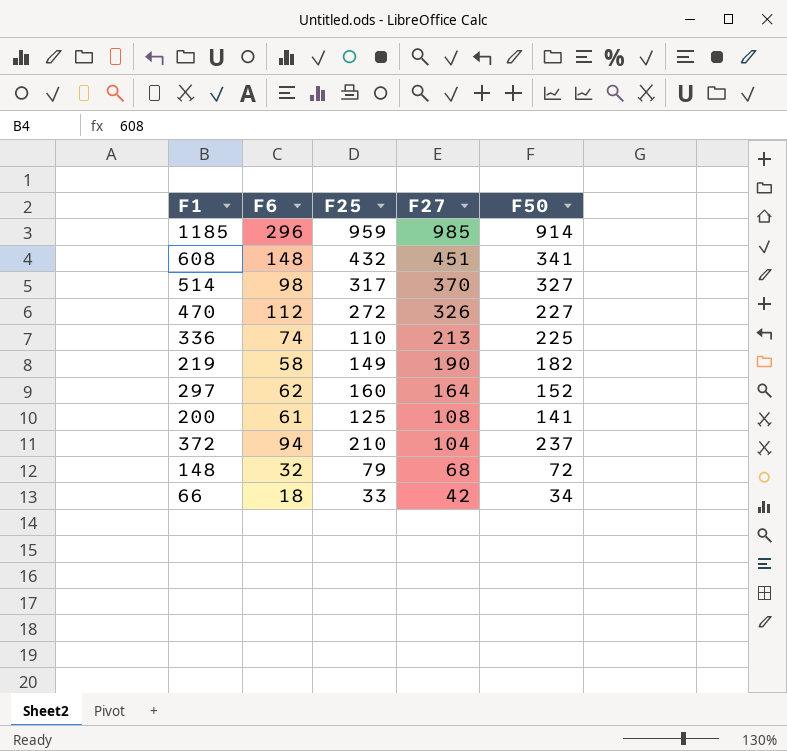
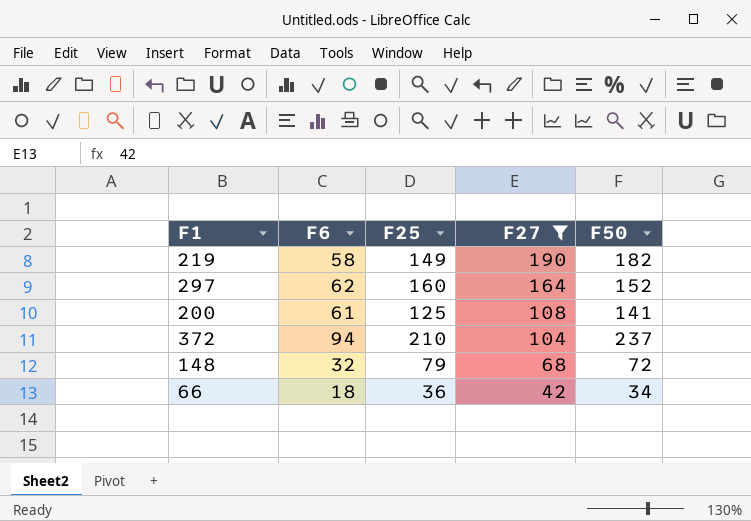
filter: none -> F27 <= 190
66 | F25: 33 -> 36

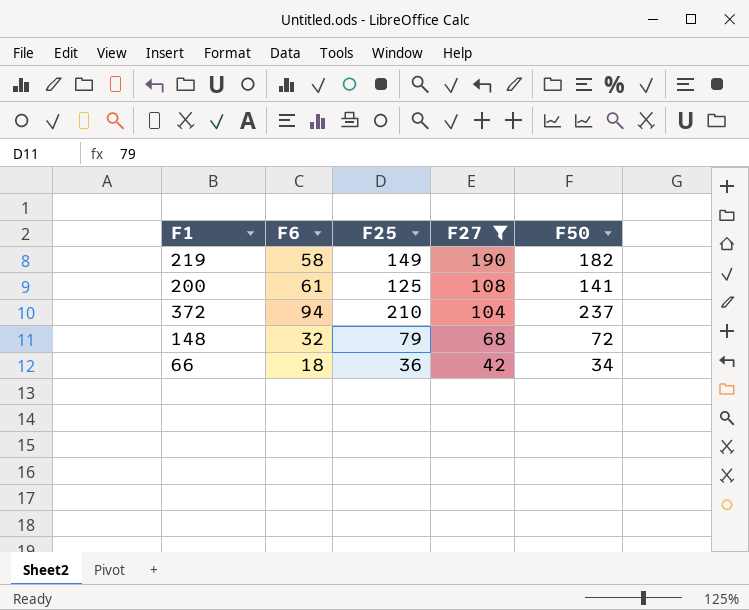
row 297: 62 | 160 | 164 | 152 -> none

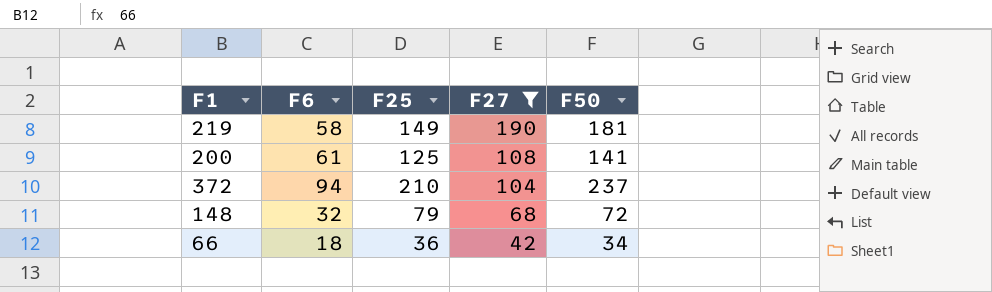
219 | F50: 182 -> 181

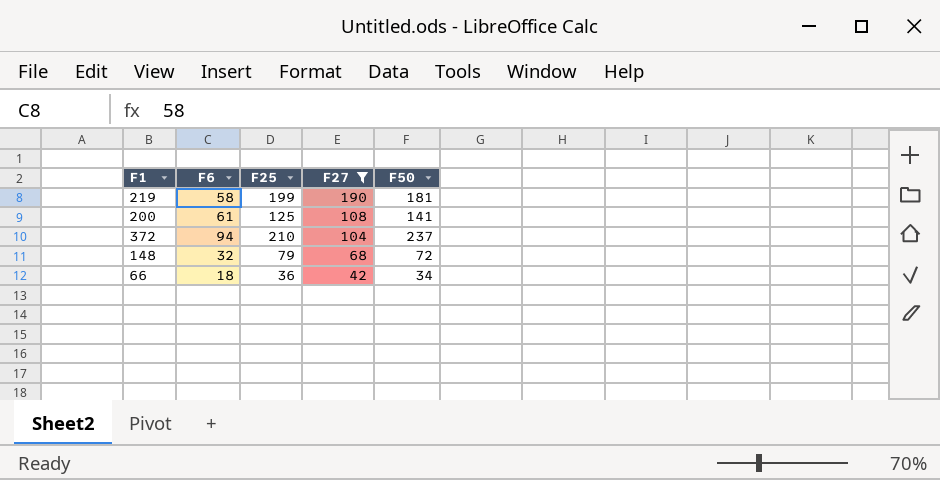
219 | F25: 149 -> 199

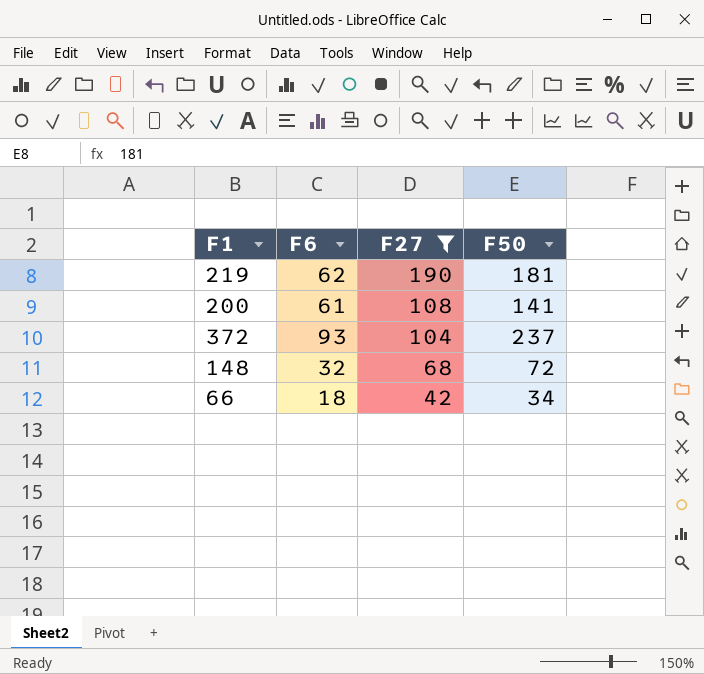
column F25 | position: 3 -> none
219 | F6: 58 -> 62
372 | F6: 94 -> 93

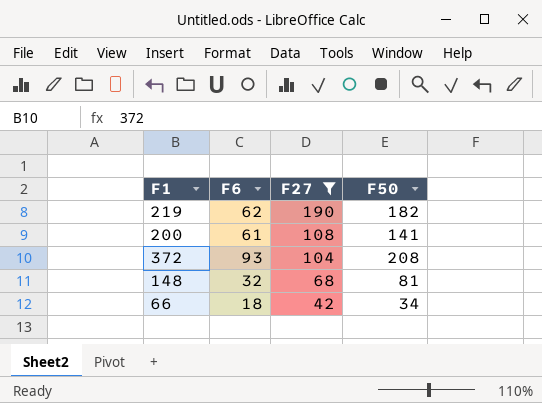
219 | F50: 181 -> 182
372 | F50: 237 -> 208
148 | F50: 72 -> 81

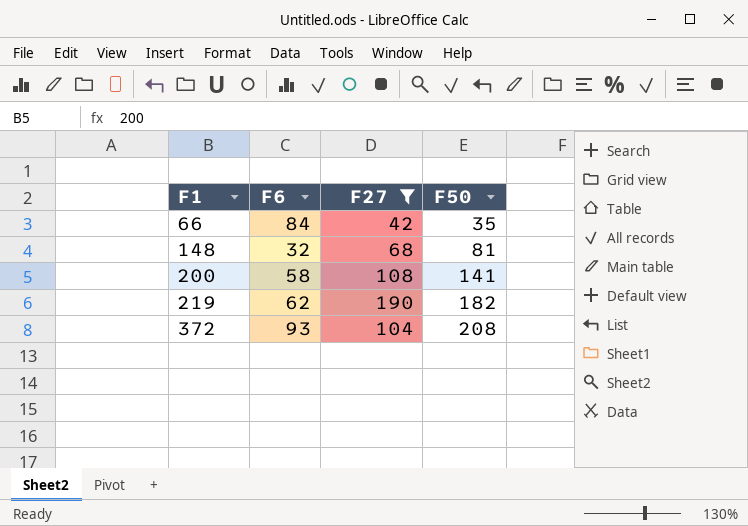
row order: F27 descending -> F1 ascending
66 | F6: 18 -> 84
66 | F50: 34 -> 35
200 | F6: 61 -> 58

